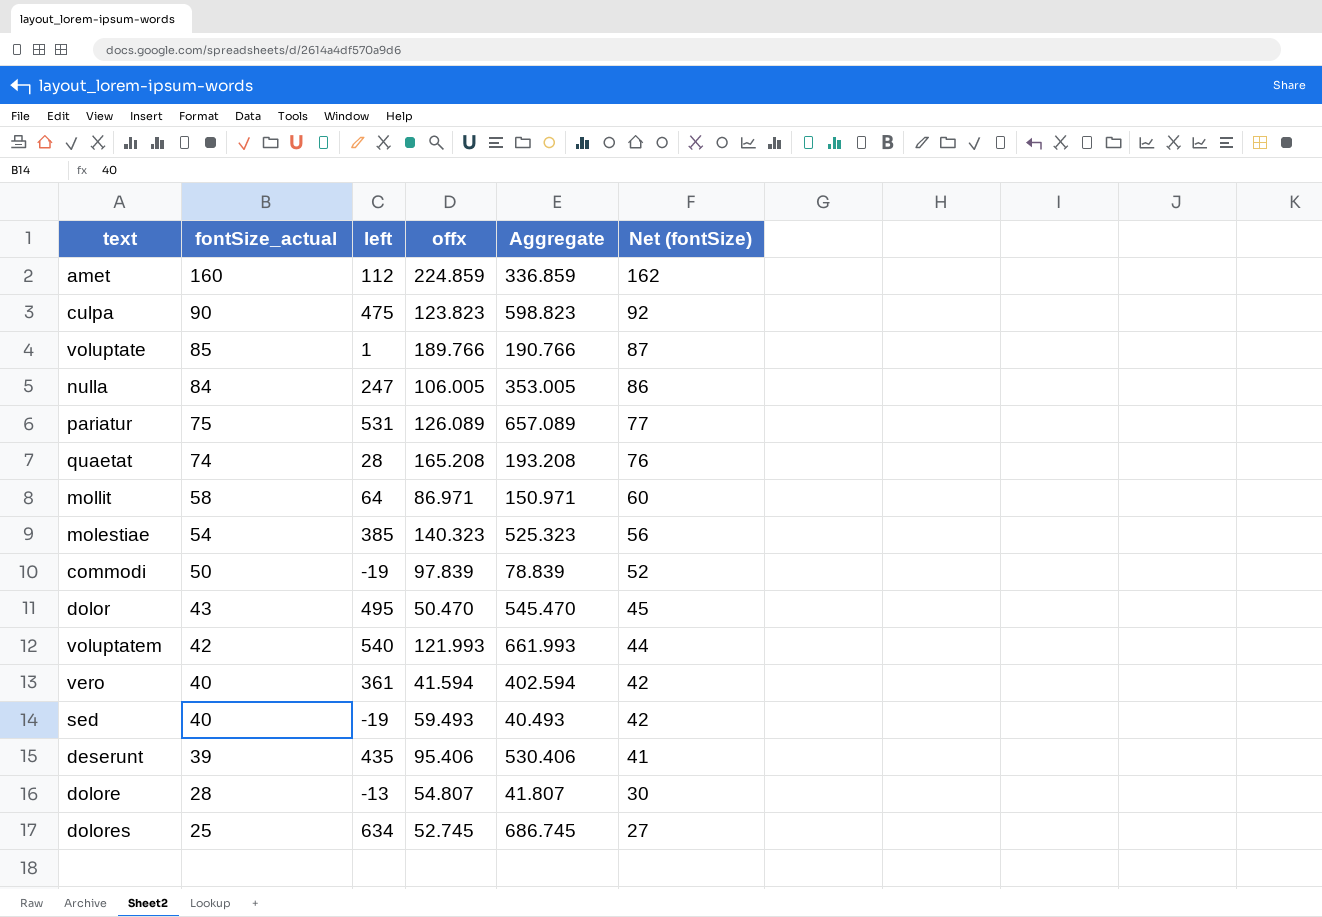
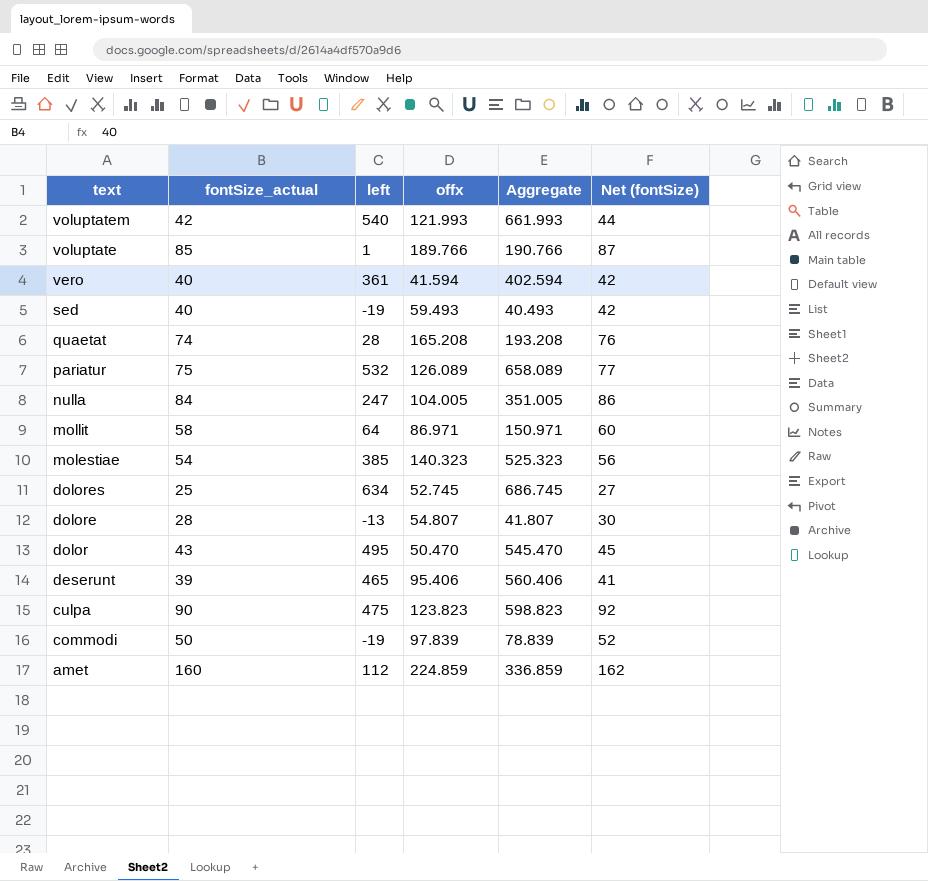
row order: fontSize_actual descending -> text descending
pariatur | left: 531 -> 532
pariatur | Aggregate: 657.089 -> 658.089
nulla | offx: 106.005 -> 104.005
nulla | Aggregate: 353.005 -> 351.005
deserunt | left: 435 -> 465
deserunt | Aggregate: 530.406 -> 560.406

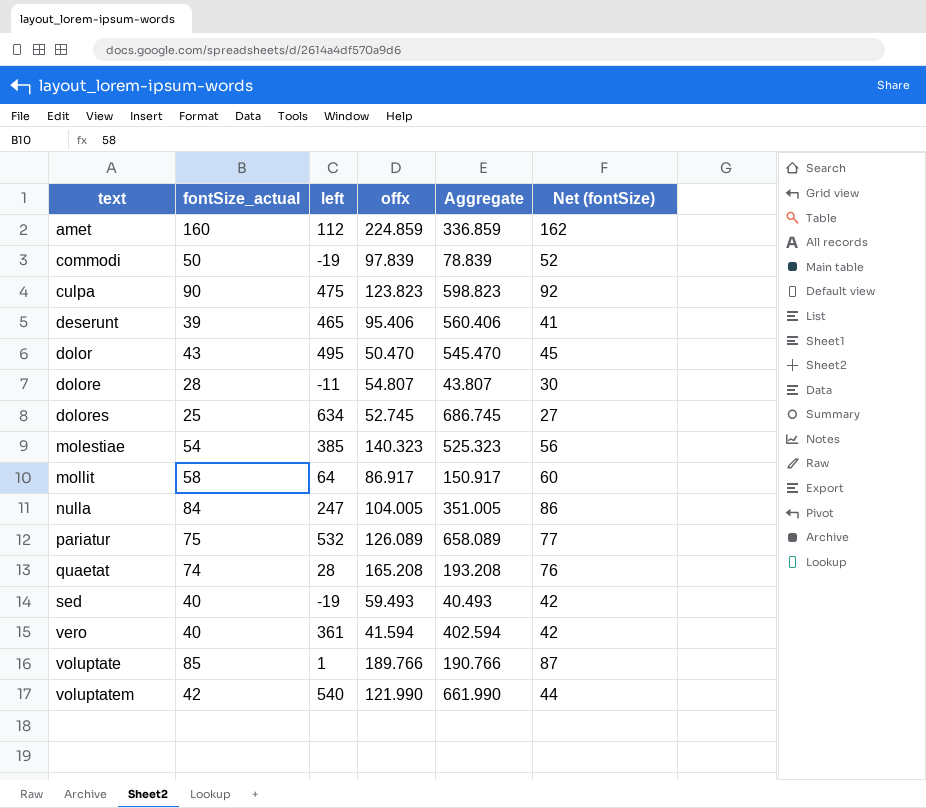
row order: text descending -> text ascending
dolore | left: -13 -> -11
dolore | Aggregate: 41.807 -> 43.807
mollit | offx: 86.971 -> 86.917
mollit | Aggregate: 150.971 -> 150.917
voluptatem | offx: 121.993 -> 121.990
voluptatem | Aggregate: 661.993 -> 661.990

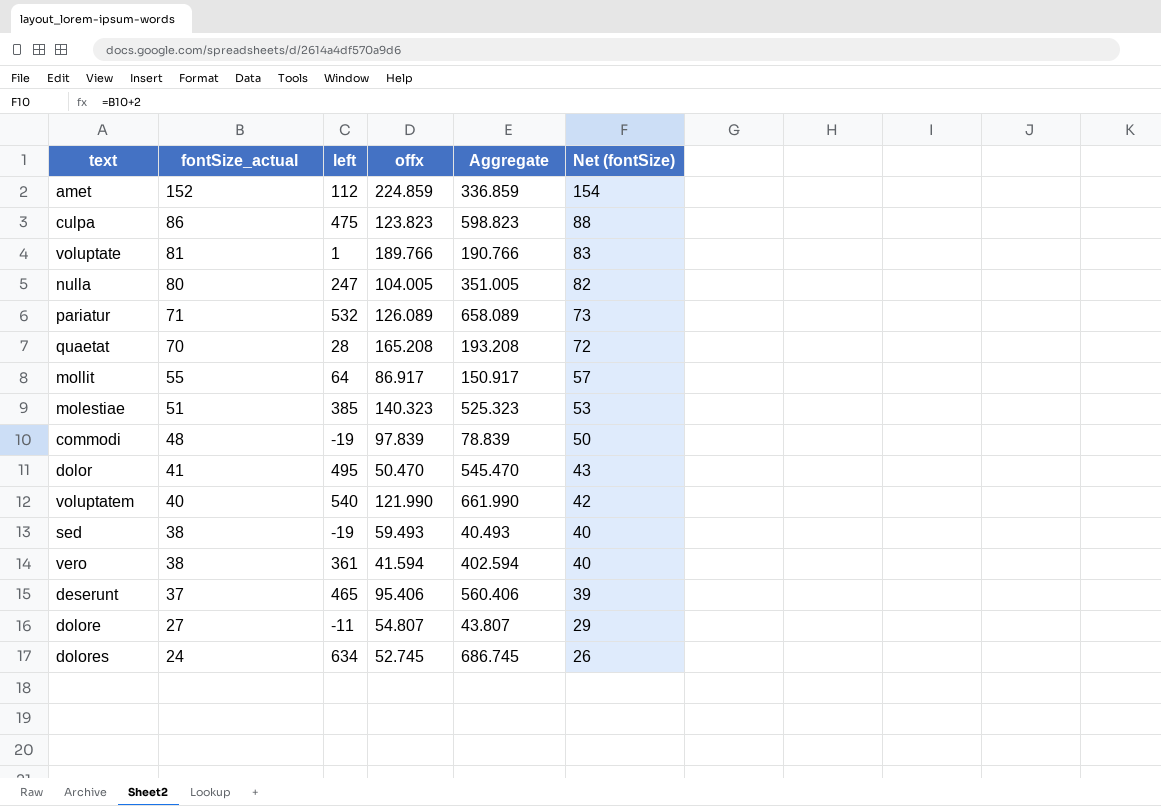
row order: text ascending -> fontSize_actual descending
amet | fontSize_actual: 160 -> 152
amet | Net (fontSize): 162 -> 154
culpa | fontSize_actual: 90 -> 86
culpa | Net (fontSize): 92 -> 88
voluptate | fontSize_actual: 85 -> 81
voluptate | Net (fontSize): 87 -> 83
nulla | fontSize_actual: 84 -> 80
nulla | Net (fontSize): 86 -> 82
pariatur | fontSize_actual: 75 -> 71
pariatur | Net (fontSize): 77 -> 73
quaetat | fontSize_actual: 74 -> 70
quaetat | Net (fontSize): 76 -> 72
mollit | fontSize_actual: 58 -> 55
mollit | Net (fontSize): 60 -> 57
molestiae | fontSize_actual: 54 -> 51
molestiae | Net (fontSize): 56 -> 53
commodi | fontSize_actual: 50 -> 48
commodi | Net (fontSize): 52 -> 50
dolor | fontSize_actual: 43 -> 41
dolor | Net (fontSize): 45 -> 43
voluptatem | fontSize_actual: 42 -> 40
voluptatem | Net (fontSize): 44 -> 42
sed | fontSize_actual: 40 -> 38
sed | Net (fontSize): 42 -> 40
vero | fontSize_actual: 40 -> 38
vero | Net (fontSize): 42 -> 40
deserunt | fontSize_actual: 39 -> 37
deserunt | Net (fontSize): 41 -> 39
dolore | fontSize_actual: 28 -> 27
dolore | Net (fontSize): 30 -> 29
dolores | fontSize_actual: 25 -> 24
dolores | Net (fontSize): 27 -> 26

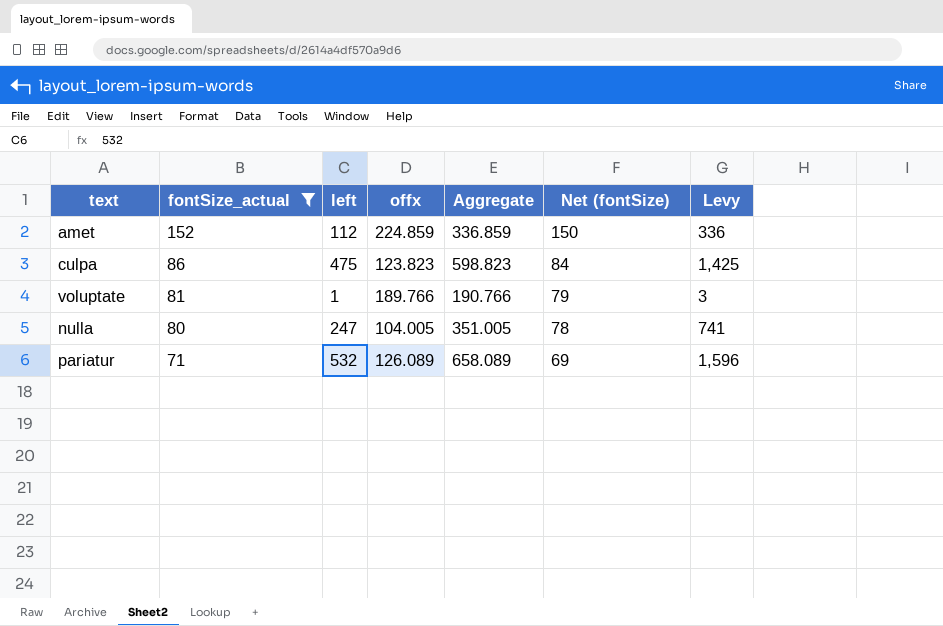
filter: none -> fontSize_actual >= 71
column Net (fontSize) | formula: [fontSize_actual] + 2 -> [fontSize_actual] - 2
column Levy | formula: none -> [left] * 3

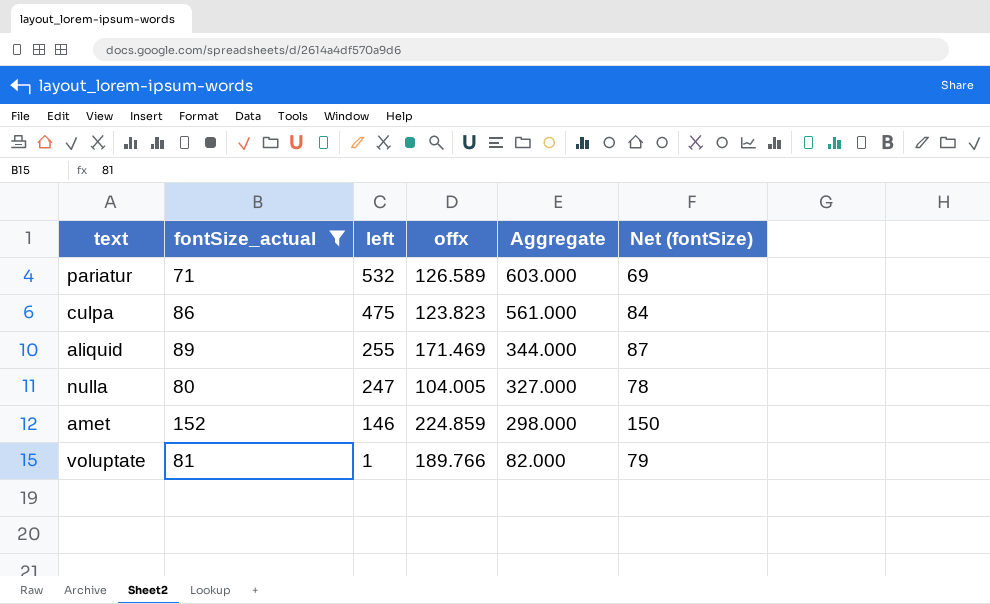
row order: fontSize_actual descending -> left descending
column Levy | formula: [left] * 3 -> none
column Aggregate | formula: [left] + [offx] -> [fontSize_actual] + [left]
pariatur | offx: 126.089 -> 126.589
row aliquid: none -> 89 | 255 | 171.469 | 344.000 | 87
amet | left: 112 -> 146

